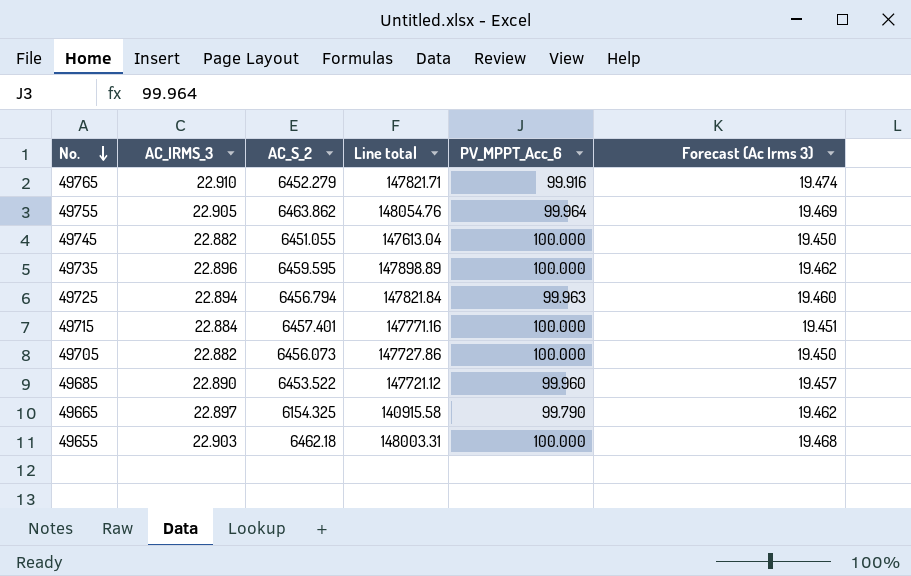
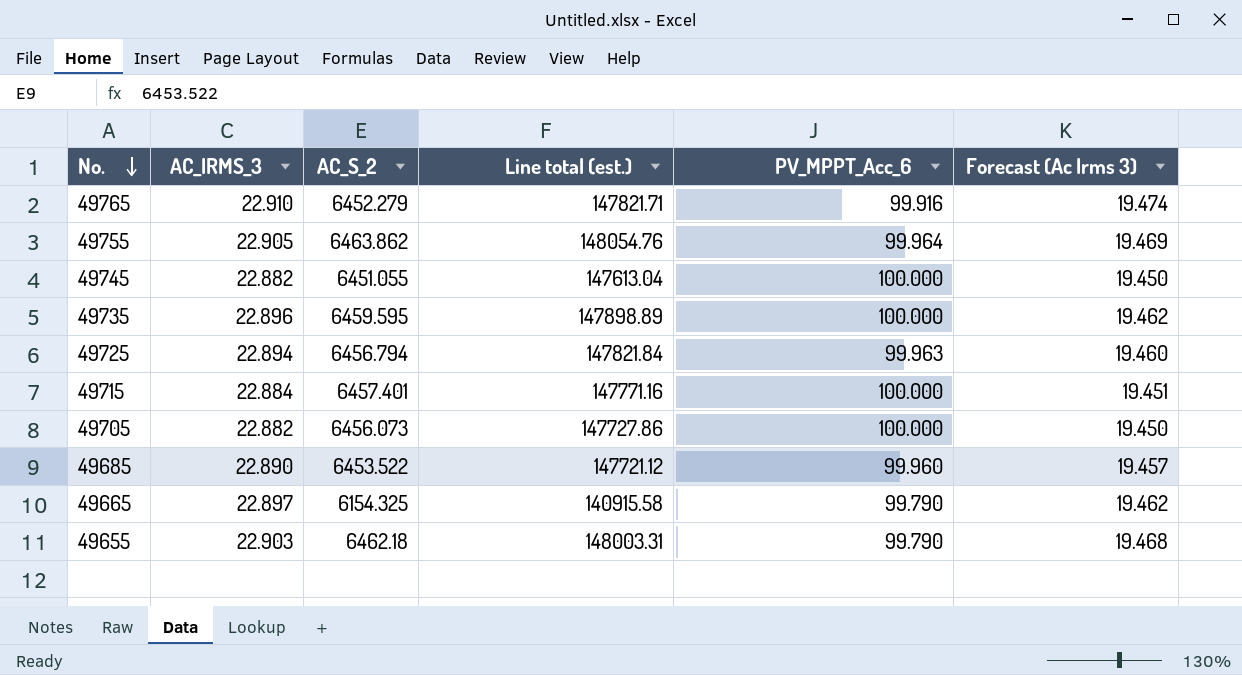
column name: Line total -> Line total (est.)
49655 | PV_MPPT_Acc_6: 100.000 -> 99.790

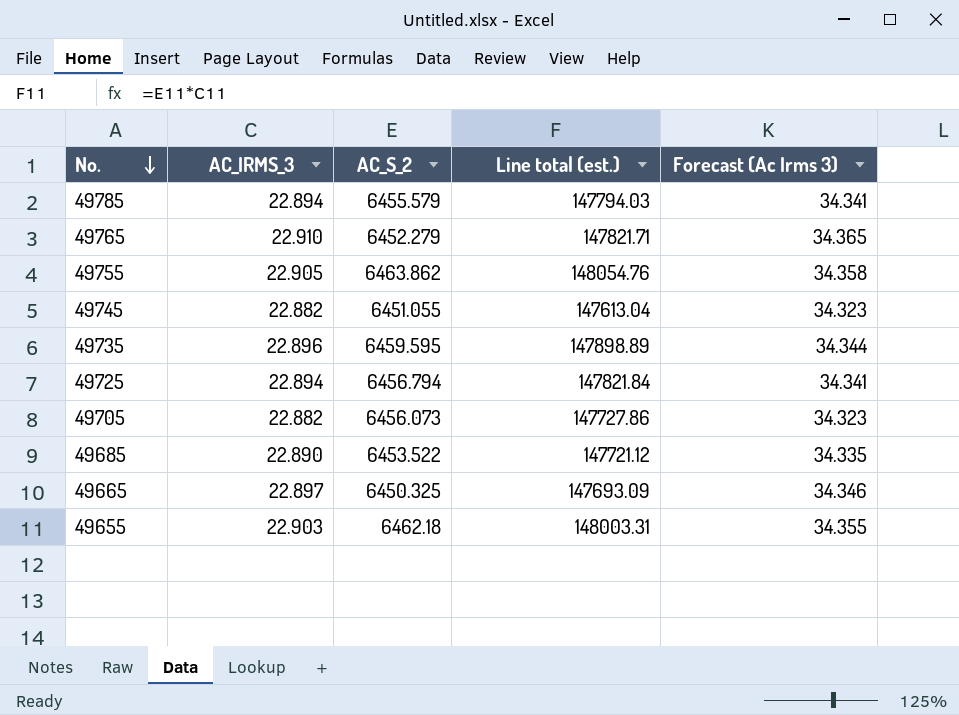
column PV_MPPT_Acc_6 | position: 5 -> none
column Forecast (Ac Irms 3) | formula: [AC_IRMS_3] * 0.85 -> [AC_IRMS_3] * 1.5
row 49715: 22.884 | 6457.401 | 147771.16 | 100.000 | 19.451 -> none
row 49785: none -> 22.894 | 6455.579 | 147794.03 | 34.341
49665 | AC_S_2: 6154.325 -> 6450.325
49665 | Line total (est.): 140915.58 -> 147693.09

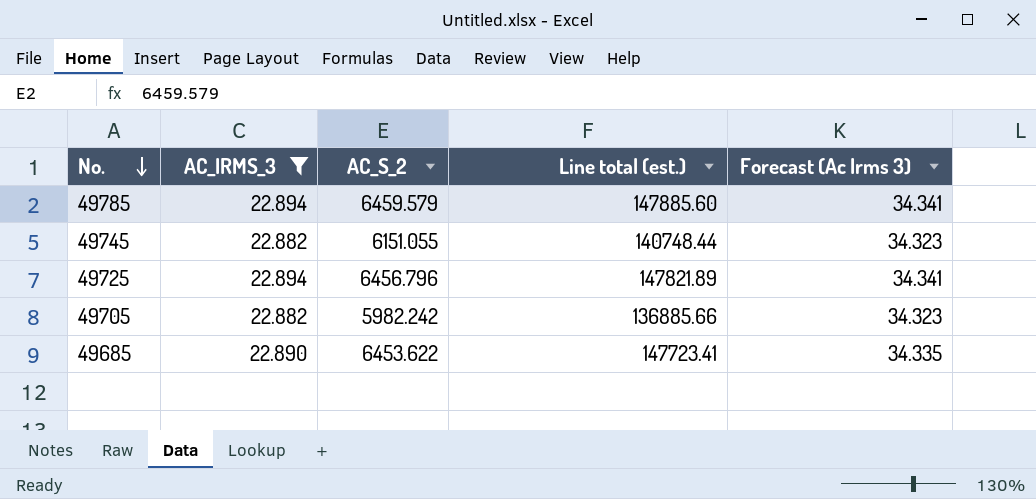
filter: none -> AC_IRMS_3 <= 22.894
49785 | AC_S_2: 6455.579 -> 6459.579
49785 | Line total (est.): 147794.03 -> 147885.60
49745 | AC_S_2: 6451.055 -> 6151.055
49745 | Line total (est.): 147613.04 -> 140748.44
49725 | AC_S_2: 6456.794 -> 6456.796
49725 | Line total (est.): 147821.84 -> 147821.89
49705 | AC_S_2: 6456.073 -> 5982.242
49705 | Line total (est.): 147727.86 -> 136885.66
49685 | AC_S_2: 6453.522 -> 6453.622
49685 | Line total (est.): 147721.12 -> 147723.41

